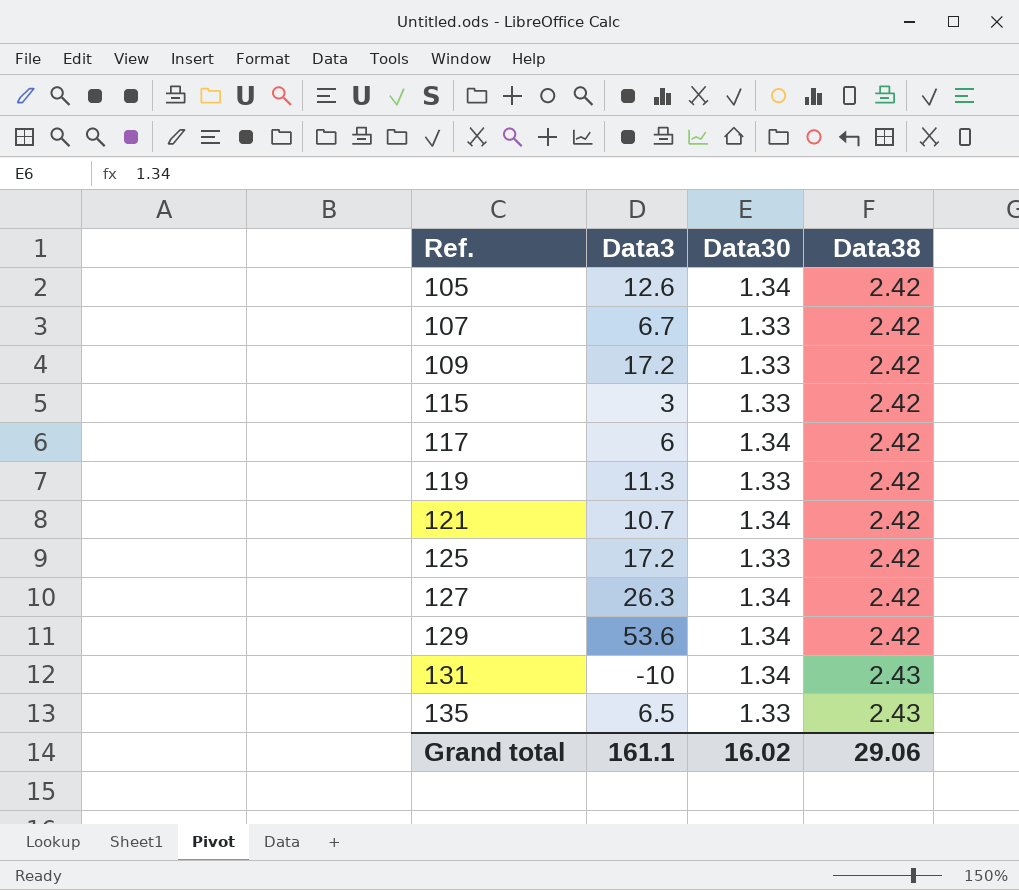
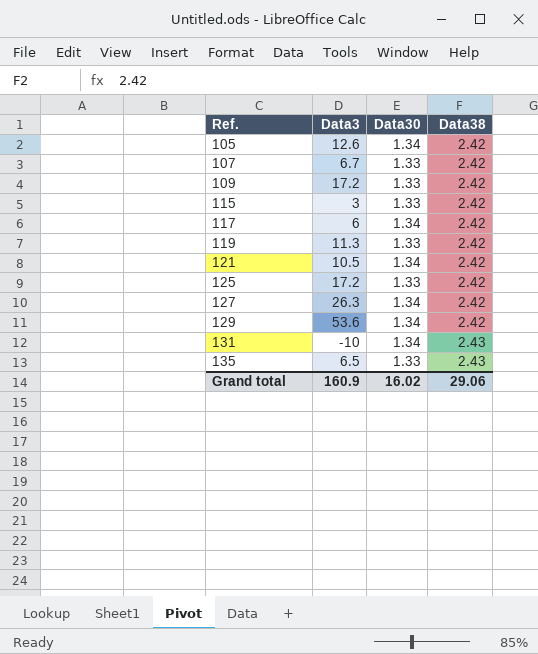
121 | Data3: 10.7 -> 10.5
Grand total | Data3: 161.1 -> 160.9

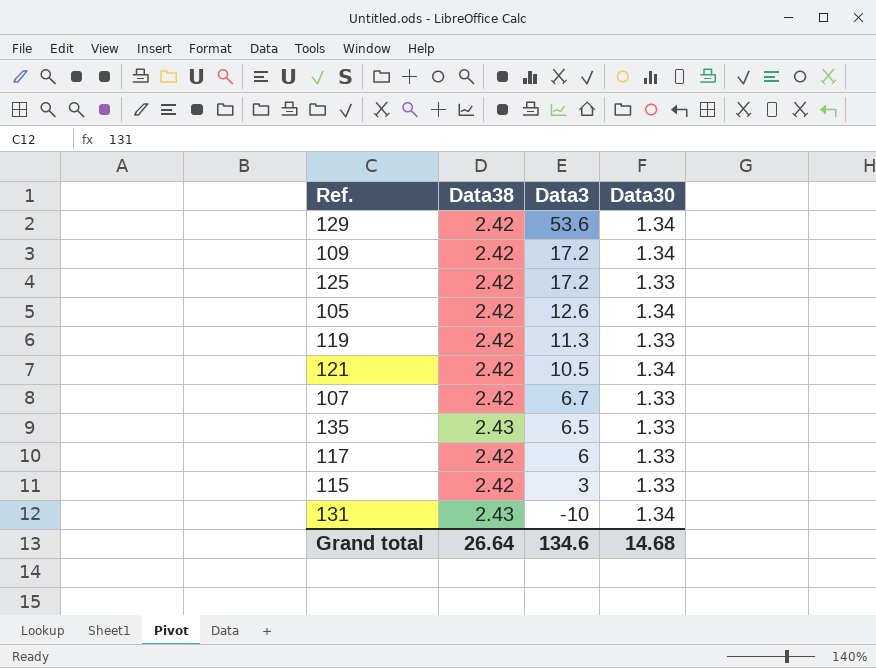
row order: Ref. ascending -> Data3 descending
column Data38 | position: 4 -> 2
row 127: 26.3 | 1.34 | 2.42 -> none
109 | Data30: 1.33 -> 1.34
117 | Data30: 1.34 -> 1.33
Grand total | Data38: 29.06 -> 26.64
Grand total | Data3: 160.9 -> 134.6
Grand total | Data30: 16.02 -> 14.68

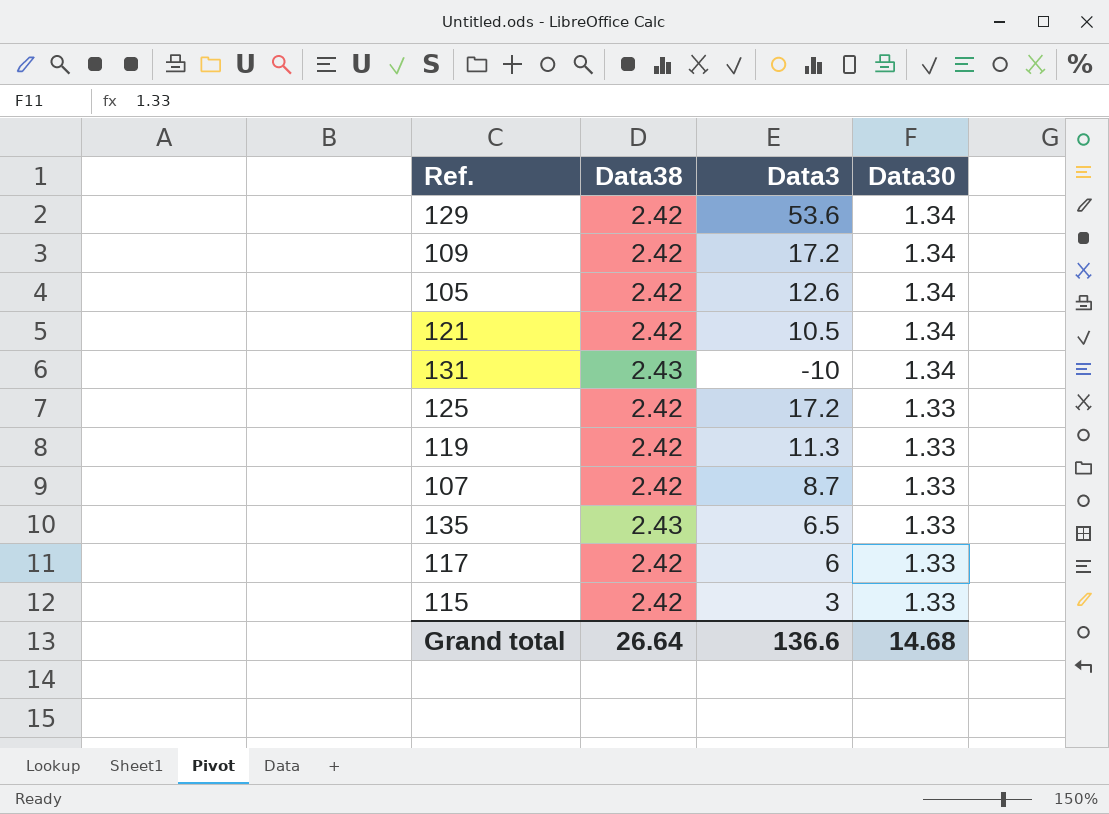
row order: Data3 descending -> Data30 descending
107 | Data3: 6.7 -> 8.7
Grand total | Data3: 134.6 -> 136.6

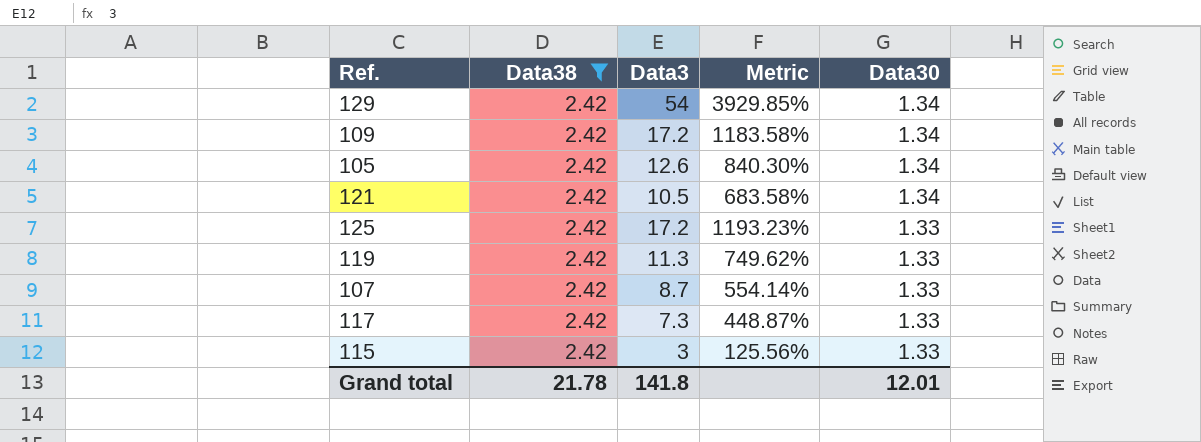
filter: none -> Data38 = 2.42
column Metric | formula: none -> ([Data3] - [Data30]) / [Data30]
129 | Data3: 53.6 -> 54
117 | Data3: 6 -> 7.3
Grand total | Data38: 26.64 -> 21.78
Grand total | Data3: 136.6 -> 141.8
Grand total | Data30: 14.68 -> 12.01

